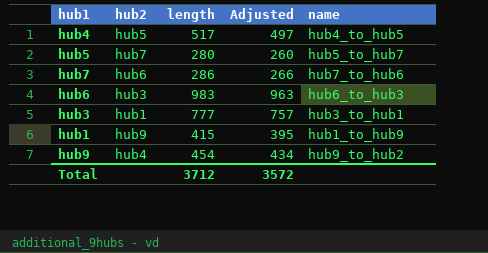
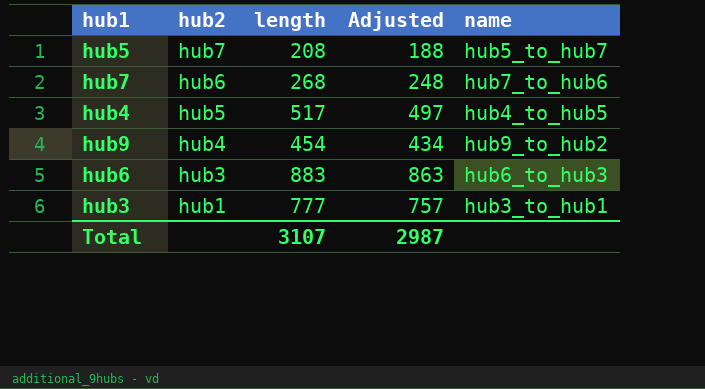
row order: none -> hub2 descending
row hub1: hub9 | 415 | 395 | hub1_to_hub9 -> none
hub5 | length: 280 -> 208
hub5 | Adjusted: 260 -> 188
hub7 | length: 286 -> 268
hub7 | Adjusted: 266 -> 248
hub6 | length: 983 -> 883
hub6 | Adjusted: 963 -> 863
Total | length: 3712 -> 3107
Total | Adjusted: 3572 -> 2987

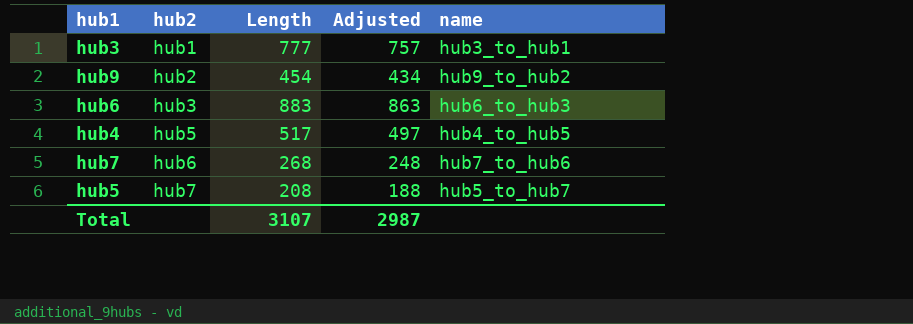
row order: hub2 descending -> hub2 ascending
column name: length -> Length
hub9 | hub2: hub4 -> hub2

